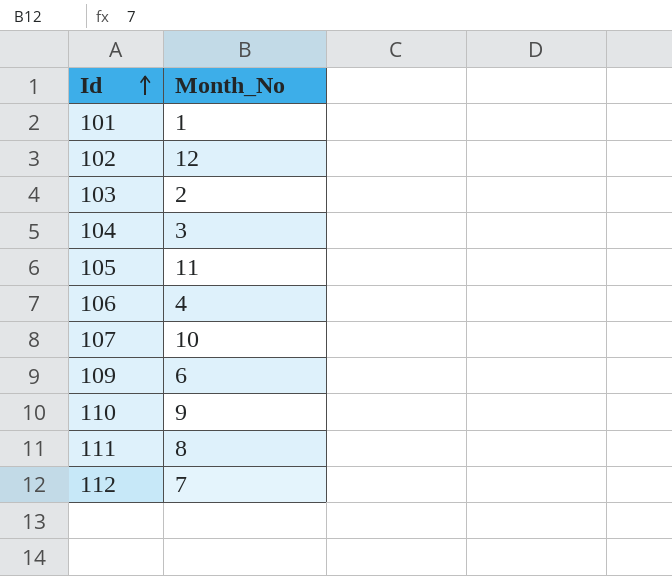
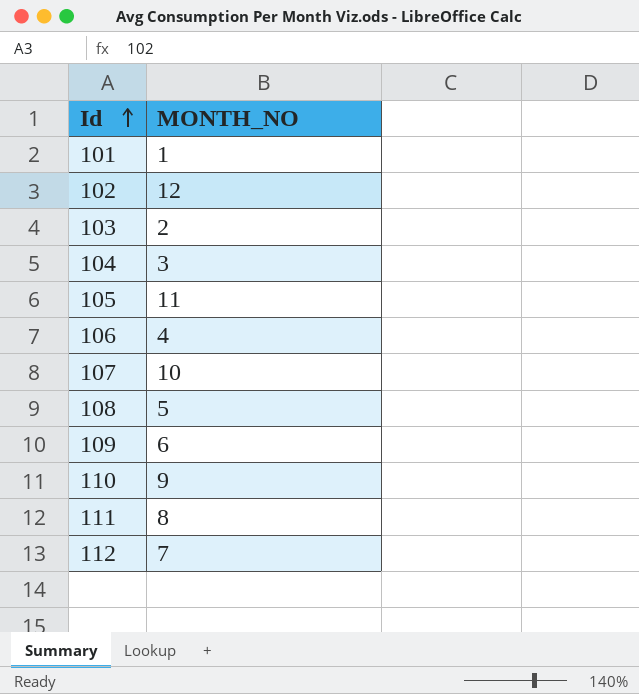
column name: Month_No -> MONTH_NO
row 108: none -> 5

